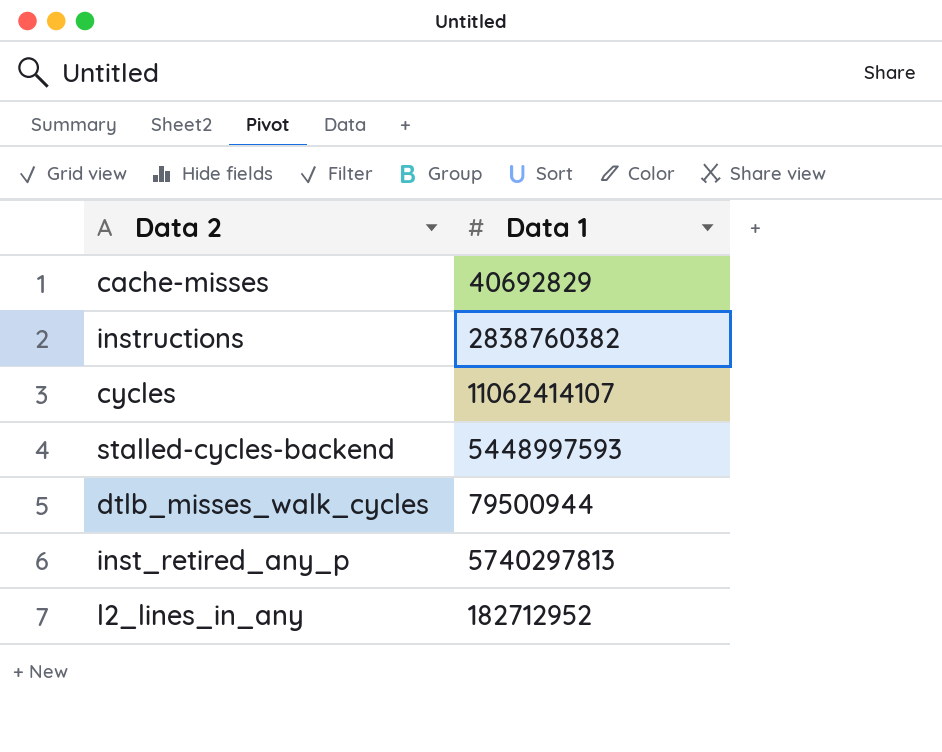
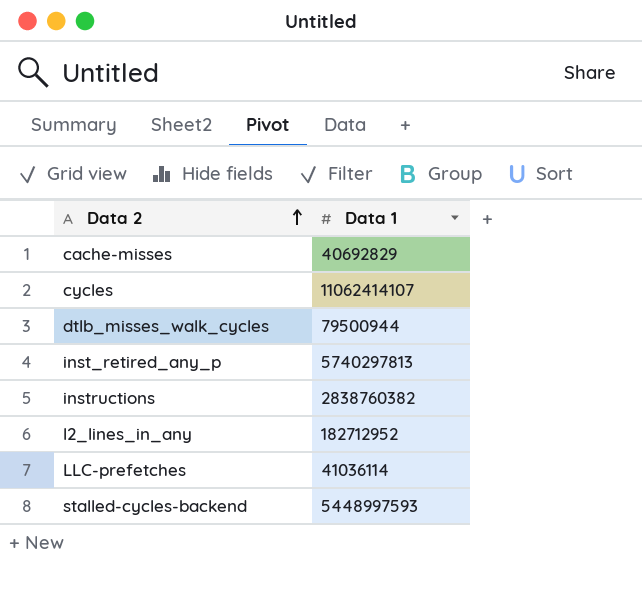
row order: none -> Data 2 ascending
row LLC-prefetches: none -> 41036114

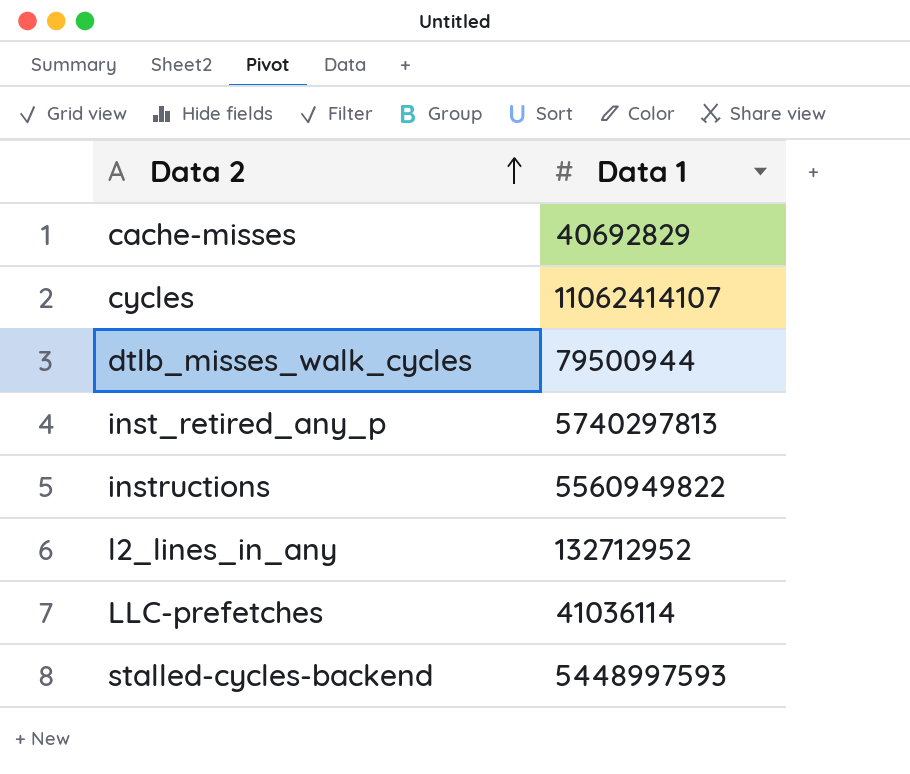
instructions | Data 1: 2838760382 -> 5560949822
l2_lines_in_any | Data 1: 182712952 -> 132712952

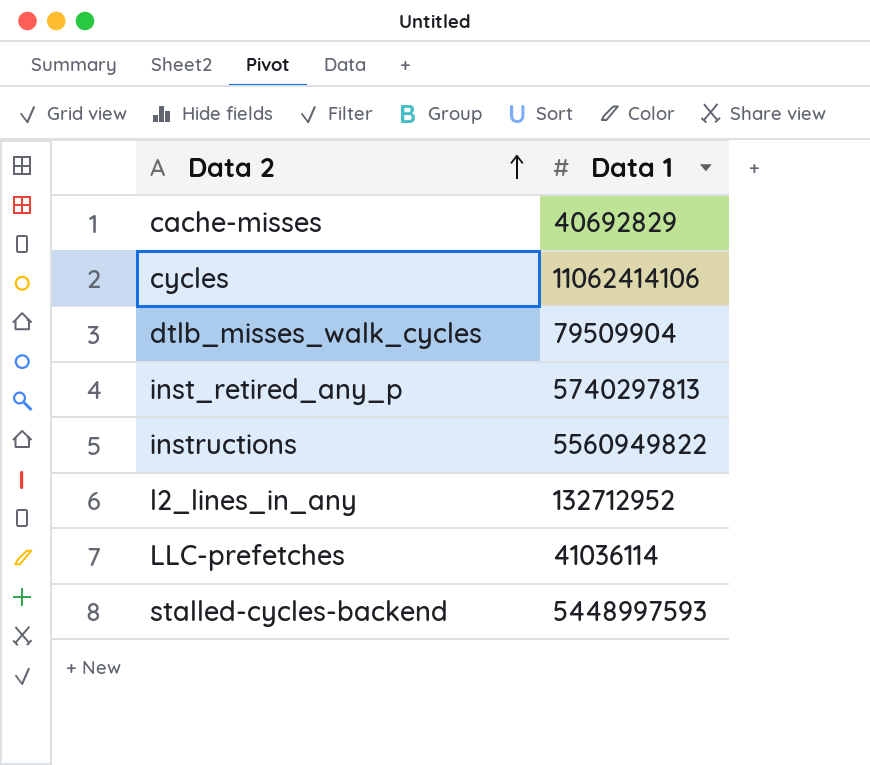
cycles | Data 1: 11062414107 -> 11062414106
dtlb_misses_walk_cycles | Data 1: 79500944 -> 79509904

